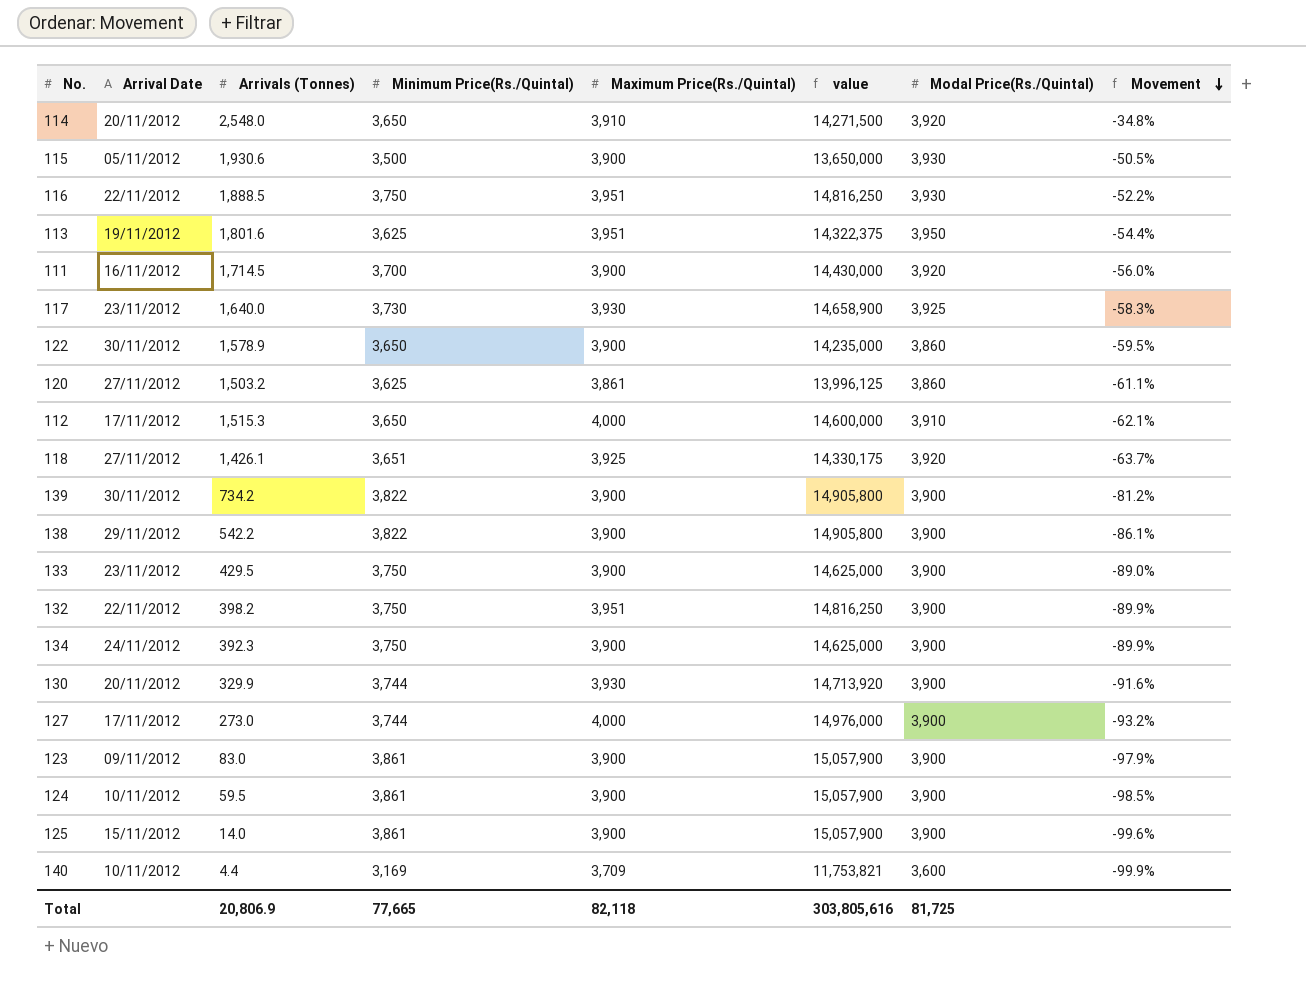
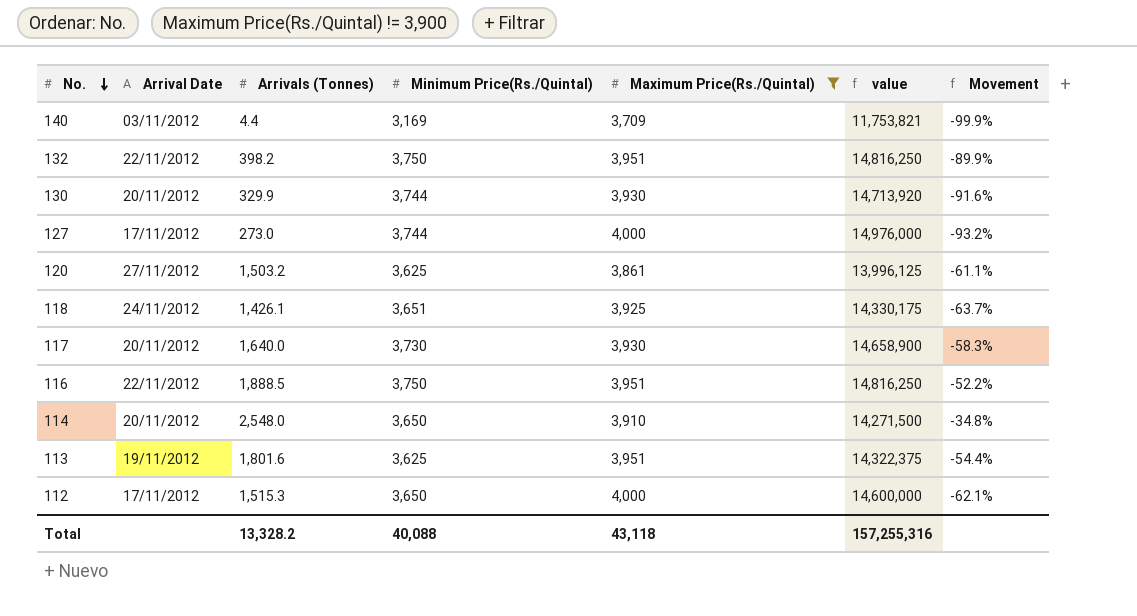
filter: none -> Maximum Price(Rs./Quintal) != 3,900
row order: Movement descending -> No. descending
column Modal Price(Rs./Quintal) | position: 7 -> none
140 | Arrival Date: 10/11/2012 -> 03/11/2012
118 | Arrival Date: 27/11/2012 -> 24/11/2012
117 | Arrival Date: 23/11/2012 -> 20/11/2012
Total | Arrivals (Tonnes): 20,806.9 -> 13,328.2
Total | Minimum Price(Rs./Quintal): 77,665 -> 40,088
Total | Maximum Price(Rs./Quintal): 82,118 -> 43,118
Total | value: 303,805,616 -> 157,255,316

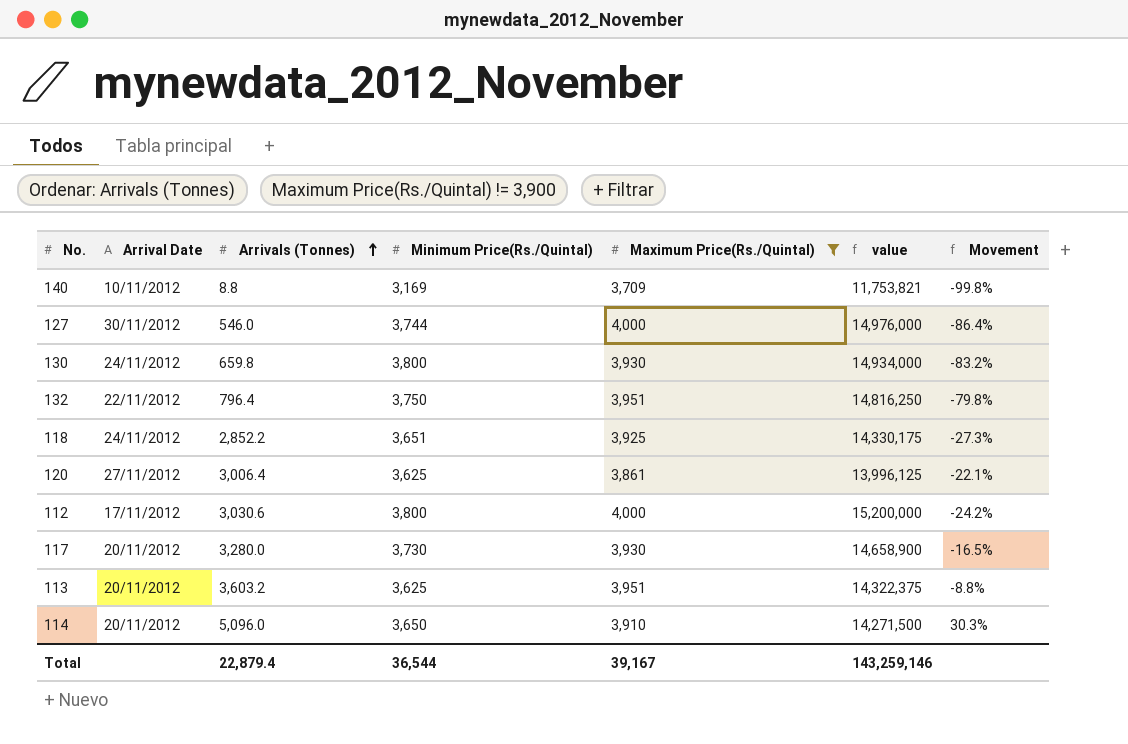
row order: No. descending -> Arrivals (Tonnes) ascending
row 116: 22/11/2012 | 1,888.5 | 3,750 | 3,951 | 14,816,250 | -52.2% -> none
140 | Arrival Date: 03/11/2012 -> 10/11/2012
140 | Arrivals (Tonnes): 4.4 -> 8.8
140 | Movement: -99.9% -> -99.8%
127 | Arrival Date: 17/11/2012 -> 30/11/2012
127 | Arrivals (Tonnes): 273.0 -> 546.0
127 | Movement: -93.2% -> -86.4%
130 | Arrival Date: 20/11/2012 -> 24/11/2012
130 | Arrivals (Tonnes): 329.9 -> 659.8
130 | Minimum Price(Rs./Quintal): 3,744 -> 3,800
130 | value: 14,713,920 -> 14,934,000
130 | Movement: -91.6% -> -83.2%
132 | Arrivals (Tonnes): 398.2 -> 796.4
132 | Movement: -89.9% -> -79.8%
118 | Arrivals (Tonnes): 1,426.1 -> 2,852.2
118 | Movement: -63.7% -> -27.3%
120 | Arrivals (Tonnes): 1,503.2 -> 3,006.4
120 | Movement: -61.1% -> -22.1%
112 | Arrivals (Tonnes): 1,515.3 -> 3,030.6
112 | Minimum Price(Rs./Quintal): 3,650 -> 3,800
112 | value: 14,600,000 -> 15,200,000
112 | Movement: -62.1% -> -24.2%
117 | Arrivals (Tonnes): 1,640.0 -> 3,280.0
117 | Movement: -58.3% -> -16.5%
113 | Arrival Date: 19/11/2012 -> 20/11/2012
113 | Arrivals (Tonnes): 1,801.6 -> 3,603.2
113 | Movement: -54.4% -> -8.8%
114 | Arrivals (Tonnes): 2,548.0 -> 5,096.0
114 | Movement: -34.8% -> 30.3%
Total | Arrivals (Tonnes): 13,328.2 -> 22,879.4
Total | Minimum Price(Rs./Quintal): 40,088 -> 36,544
Total | Maximum Price(Rs./Quintal): 43,118 -> 39,167
Total | value: 157,255,316 -> 143,259,146

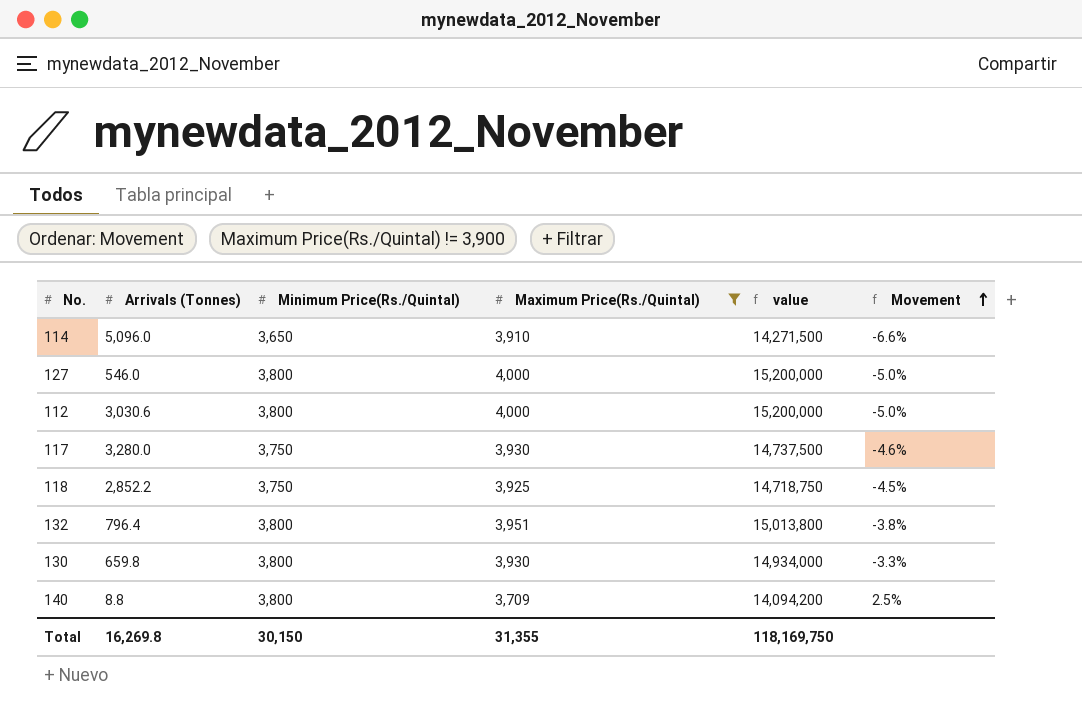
row order: Arrivals (Tonnes) ascending -> Movement ascending
column Arrival Date | position: 2 -> none
column Movement | formula: ([Arrivals (Tonnes)] - [Maximum Price(Rs./Quintal)]) / [Maximum Price(Rs./Quintal)] -> ([Minimum Price(Rs./Quintal)] - [Maximum Price(Rs./Quintal)]) / [Maximum Price(Rs./Quintal)]
row 120: 27/11/2012 | 3,006.4 | 3,625 | 3,861 | 13,996,125 | -22.1% -> none
row 113: 20/11/2012 | 3,603.2 | 3,625 | 3,951 | 14,322,375 | -8.8% -> none
127 | Minimum Price(Rs./Quintal): 3,744 -> 3,800
127 | value: 14,976,000 -> 15,200,000
117 | Minimum Price(Rs./Quintal): 3,730 -> 3,750
117 | value: 14,658,900 -> 14,737,500
118 | Minimum Price(Rs./Quintal): 3,651 -> 3,750
118 | value: 14,330,175 -> 14,718,750
132 | Minimum Price(Rs./Quintal): 3,750 -> 3,800
132 | value: 14,816,250 -> 15,013,800
140 | Minimum Price(Rs./Quintal): 3,169 -> 3,800
140 | value: 11,753,821 -> 14,094,200
Total | Arrivals (Tonnes): 22,879.4 -> 16,269.8
Total | Minimum Price(Rs./Quintal): 36,544 -> 30,150
Total | Maximum Price(Rs./Quintal): 39,167 -> 31,355
Total | value: 143,259,146 -> 118,169,750

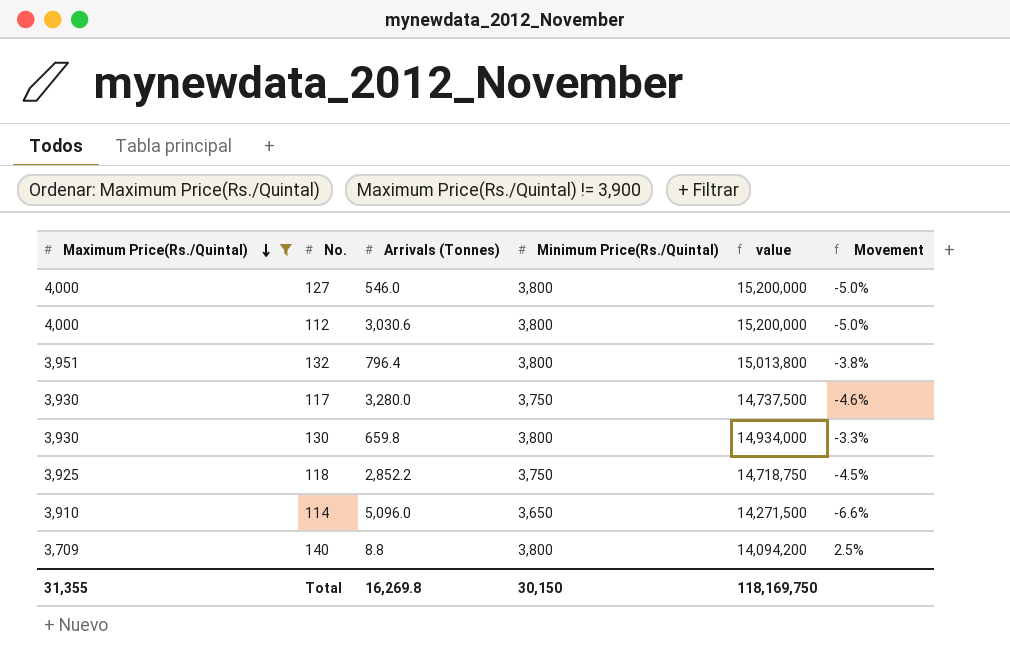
row order: Movement ascending -> Maximum Price(Rs./Quintal) descending
column Maximum Price(Rs./Quintal) | position: 4 -> 1

